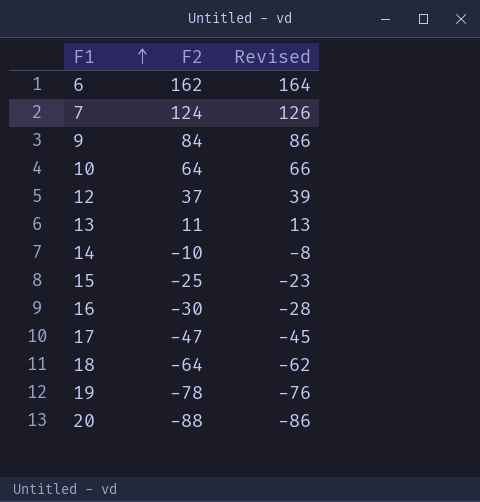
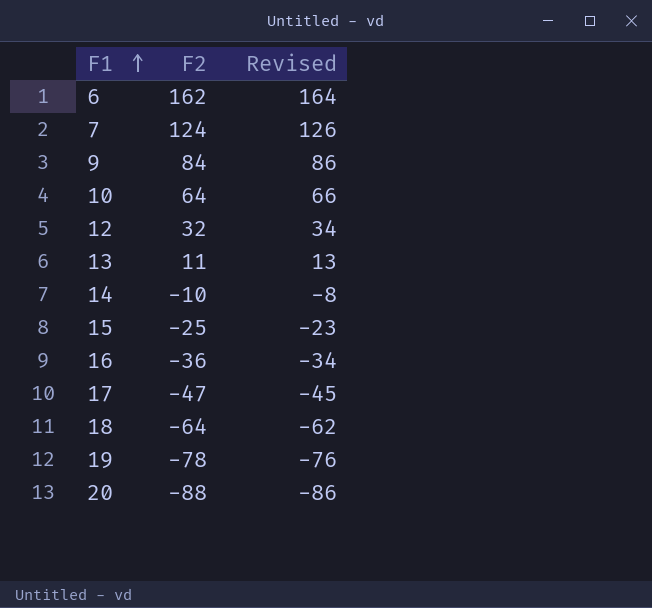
12 | F2: 37 -> 32
12 | Revised: 39 -> 34
16 | F2: -30 -> -36
16 | Revised: -28 -> -34

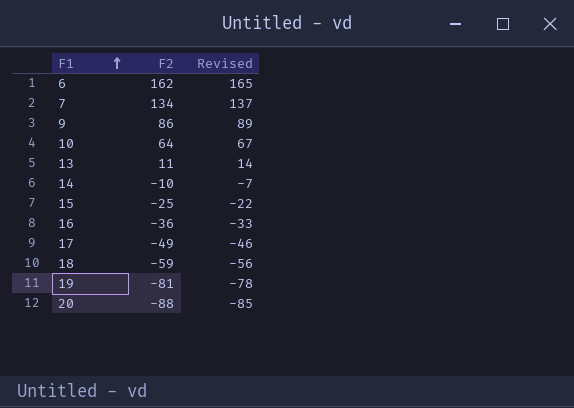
column Revised | formula: [F2] + 2 -> [F2] + 3
row 12: 32 | 34 -> none
7 | F2: 124 -> 134
9 | F2: 84 -> 86
17 | F2: -47 -> -49
18 | F2: -64 -> -59
19 | F2: -78 -> -81

